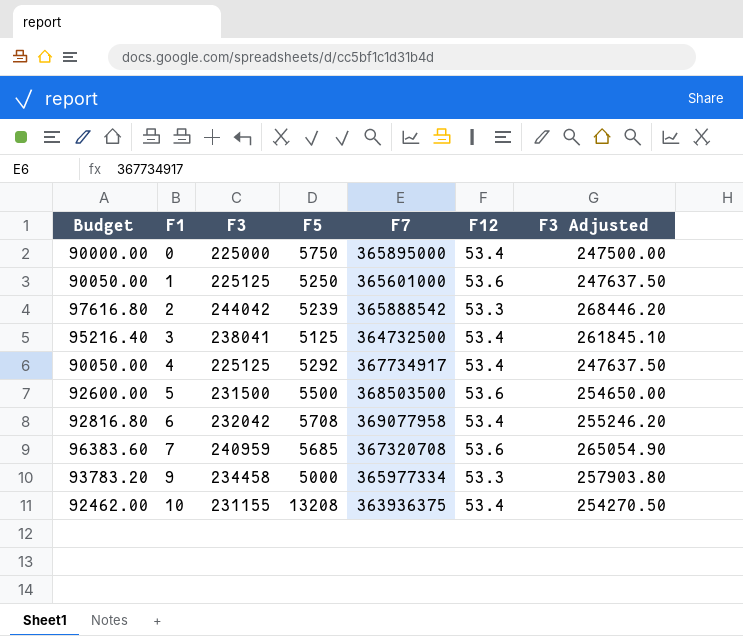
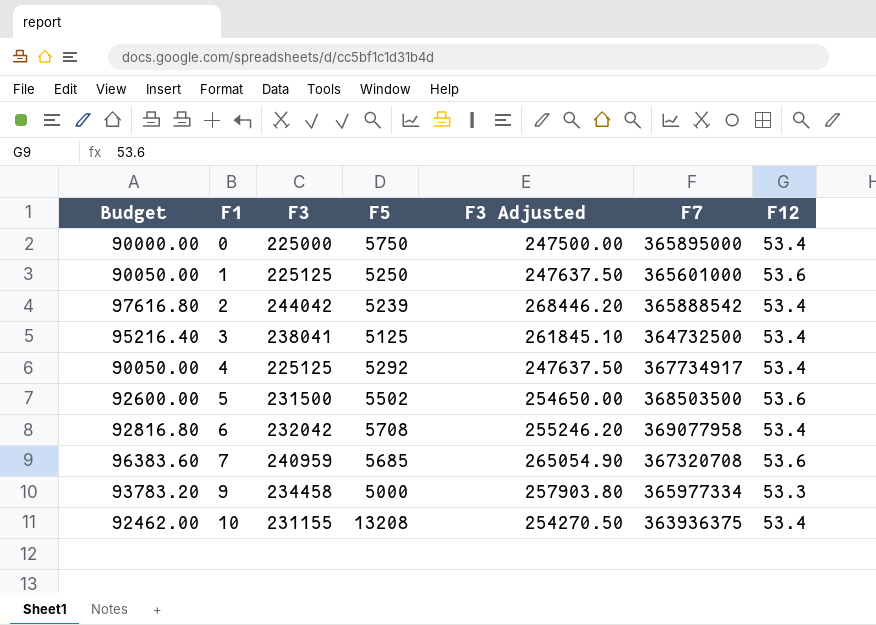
column F3 Adjusted | position: 7 -> 5
2 | F12: 53.3 -> 53.4
5 | F5: 5500 -> 5502

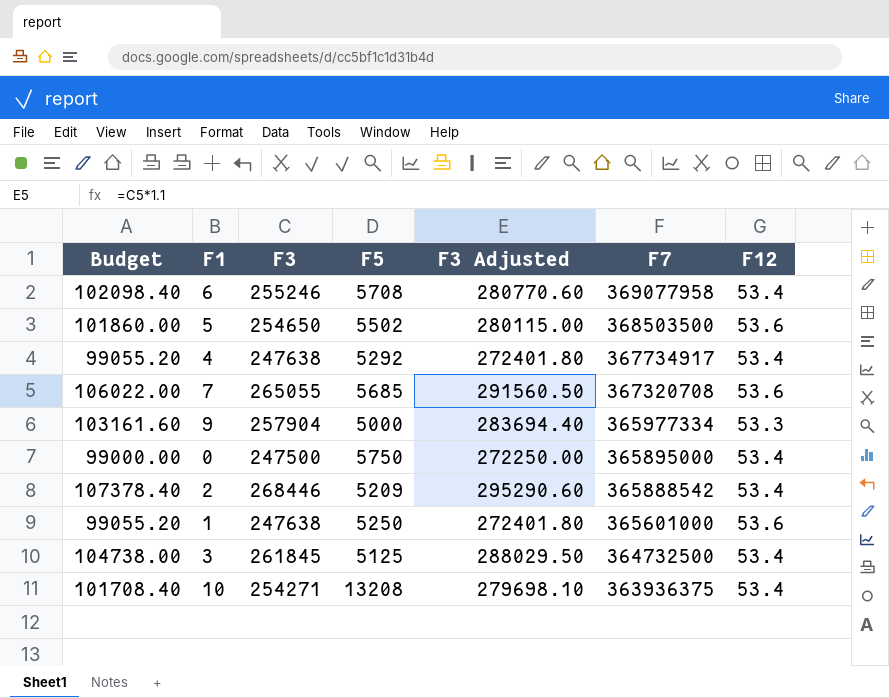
row order: F1 ascending -> F7 descending
6 | Budget: 92816.80 -> 102098.40
6 | F3: 232042 -> 255246
6 | F3 Adjusted: 255246.20 -> 280770.60
5 | Budget: 92600.00 -> 101860.00
5 | F3: 231500 -> 254650
5 | F3 Adjusted: 254650.00 -> 280115.00
4 | Budget: 90050.00 -> 99055.20
4 | F3: 225125 -> 247638
4 | F3 Adjusted: 247637.50 -> 272401.80
7 | Budget: 96383.60 -> 106022.00
7 | F3: 240959 -> 265055
7 | F3 Adjusted: 265054.90 -> 291560.50
9 | Budget: 93783.20 -> 103161.60
9 | F3: 234458 -> 257904
9 | F3 Adjusted: 257903.80 -> 283694.40
0 | Budget: 90000.00 -> 99000.00
0 | F3: 225000 -> 247500
0 | F3 Adjusted: 247500.00 -> 272250.00
2 | Budget: 97616.80 -> 107378.40
2 | F3: 244042 -> 268446
2 | F5: 5239 -> 5209
2 | F3 Adjusted: 268446.20 -> 295290.60
1 | Budget: 90050.00 -> 99055.20
1 | F3: 225125 -> 247638
1 | F3 Adjusted: 247637.50 -> 272401.80
3 | Budget: 95216.40 -> 104738.00
3 | F3: 238041 -> 261845
3 | F3 Adjusted: 261845.10 -> 288029.50
10 | Budget: 92462.00 -> 101708.40
10 | F3: 231155 -> 254271
10 | F3 Adjusted: 254270.50 -> 279698.10

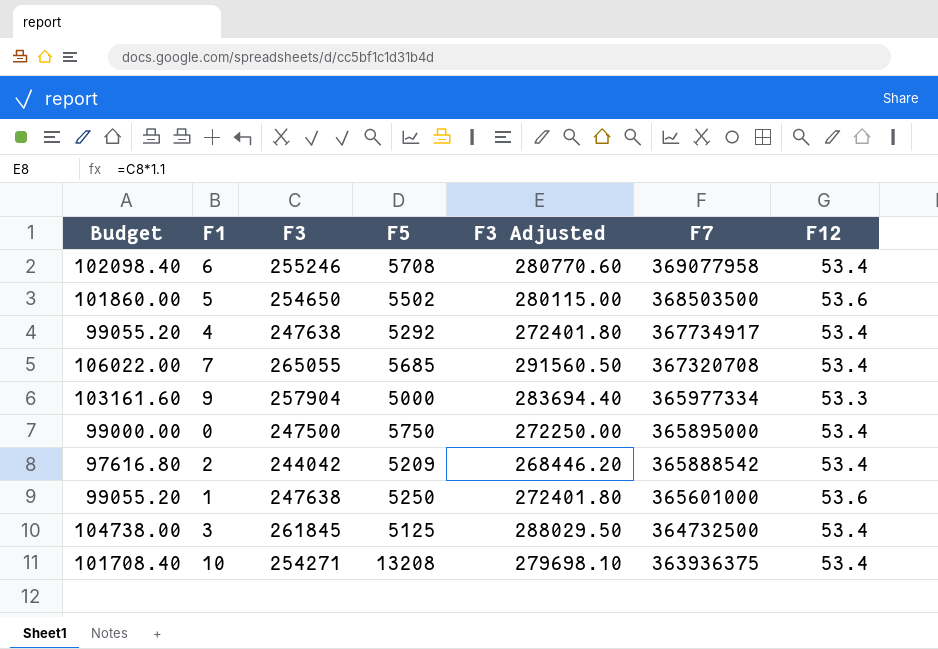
7 | F12: 53.6 -> 53.4
2 | Budget: 107378.40 -> 97616.80
2 | F3: 268446 -> 244042
2 | F3 Adjusted: 295290.60 -> 268446.20

